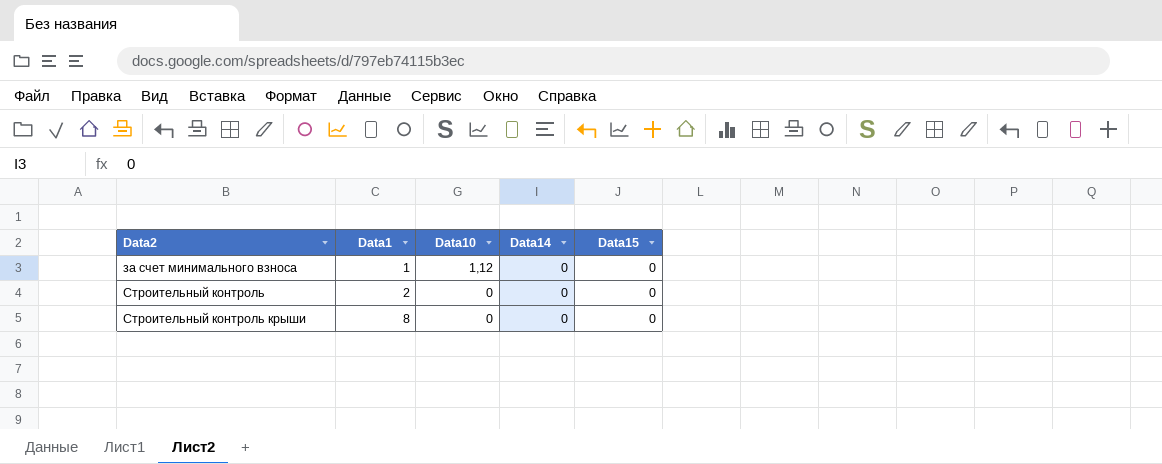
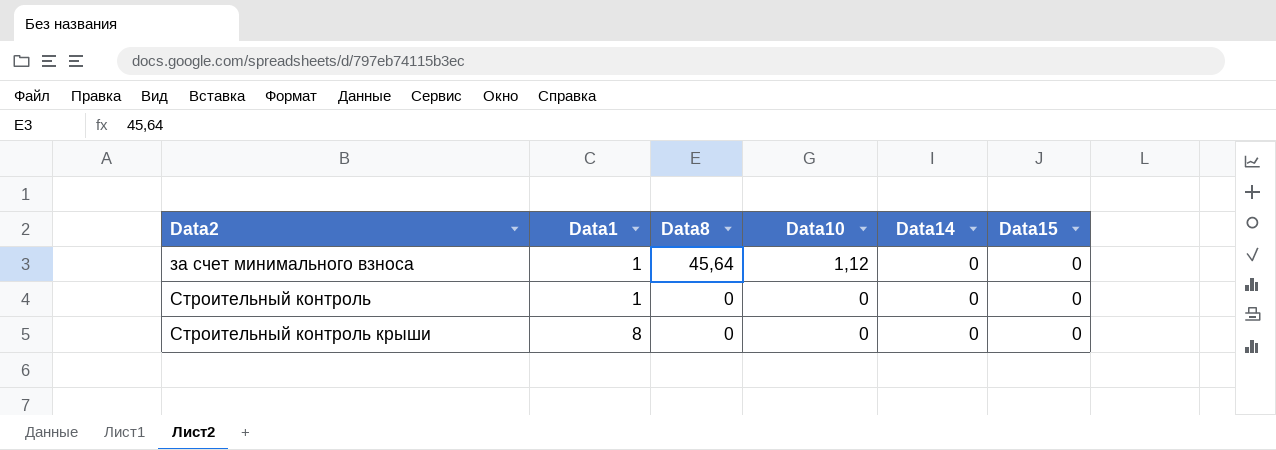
column Data8 | position: none -> 3
Строительный контроль | Data1: 2 -> 1

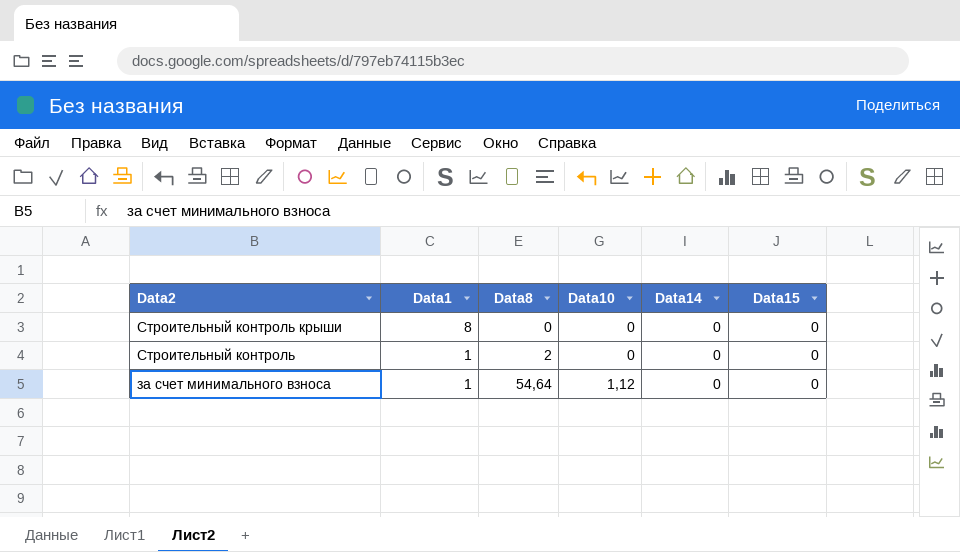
row order: Data2 ascending -> Data2 descending
Строительный контроль | Data8: 0 -> 2
за счет минимального взноса | Data8: 45,64 -> 54,64

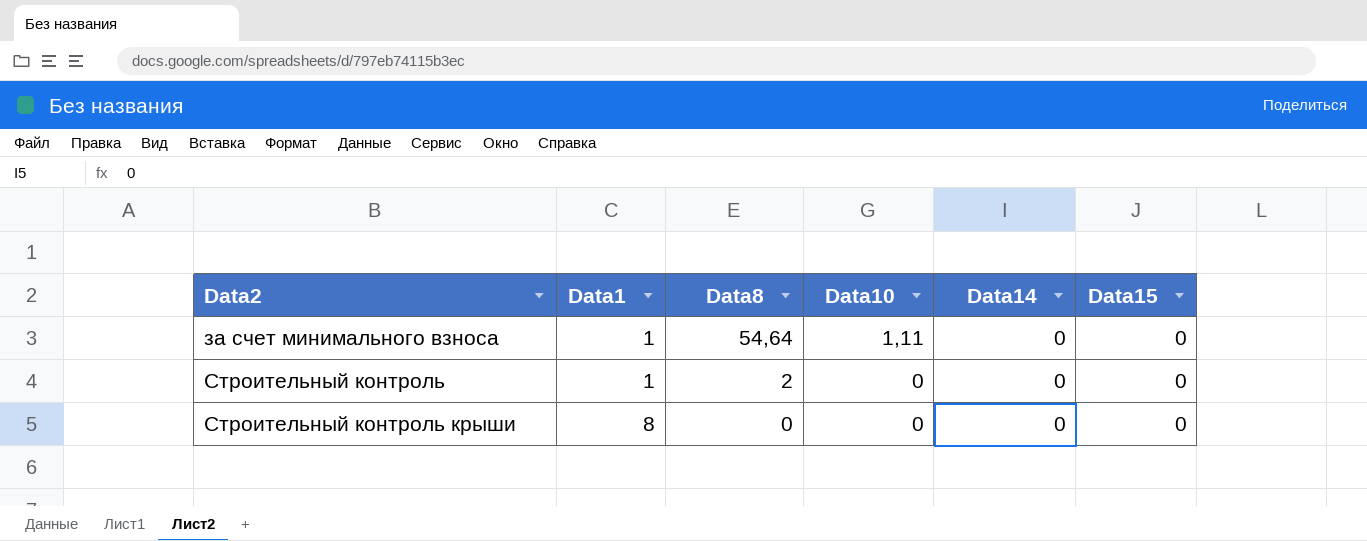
row order: Data2 descending -> Data2 ascending
за счет минимального взноса | Data10: 1,12 -> 1,11

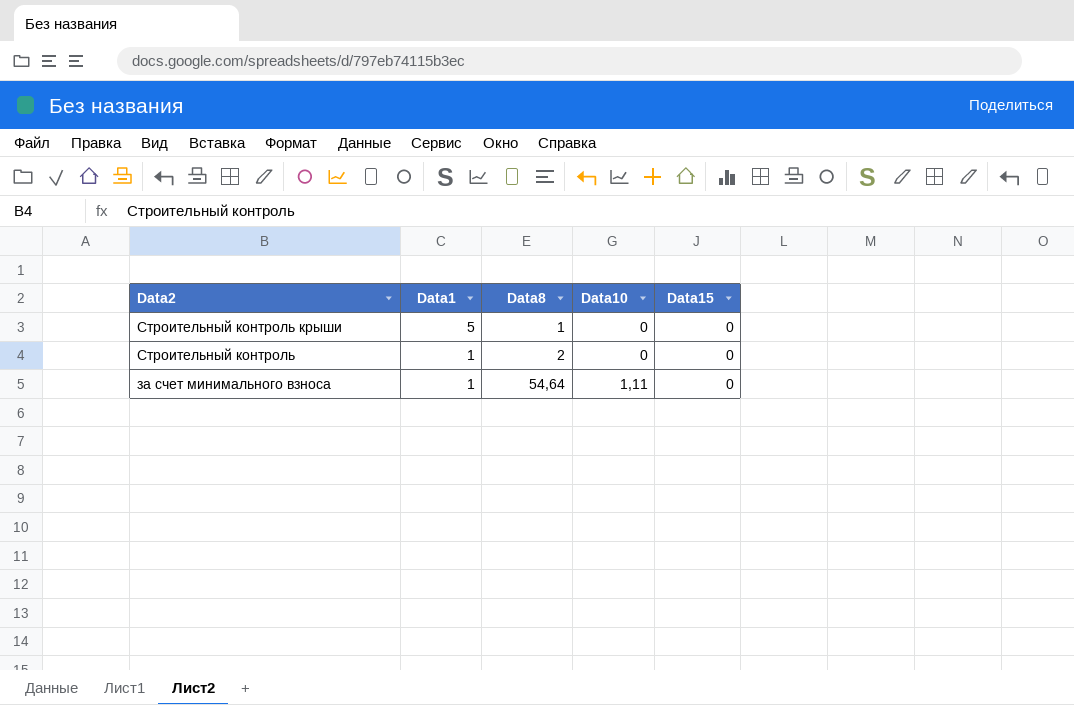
row order: Data2 ascending -> Data2 descending
column Data14 | position: 5 -> none
Строительный контроль крыши | Data1: 8 -> 5
Строительный контроль крыши | Data8: 0 -> 1

